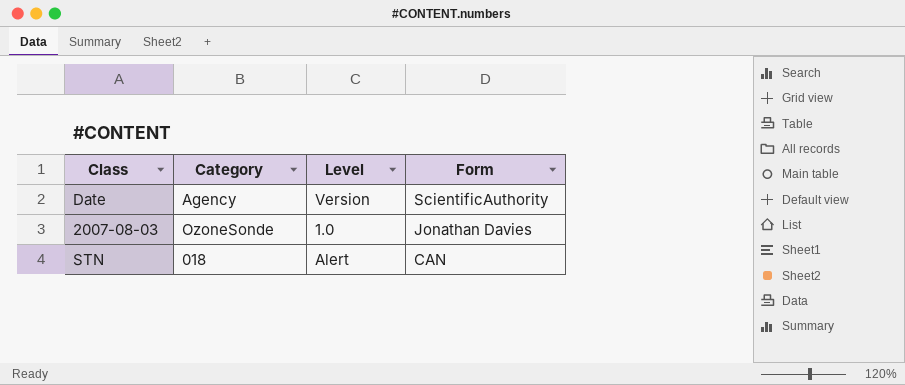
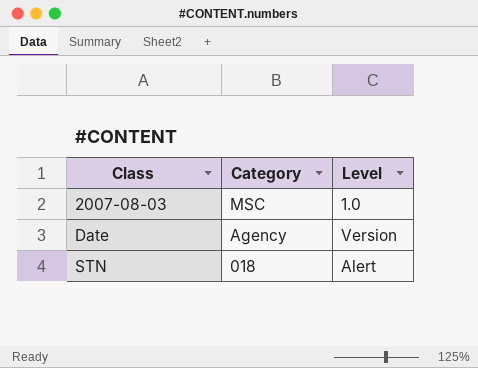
row order: Form descending -> Class ascending
column Form | position: 4 -> none
2007-08-03 | Category: OzoneSonde -> MSC

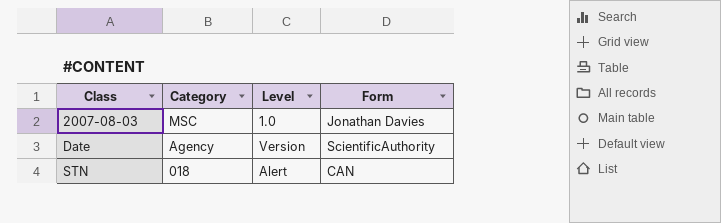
column Form | position: none -> 4

